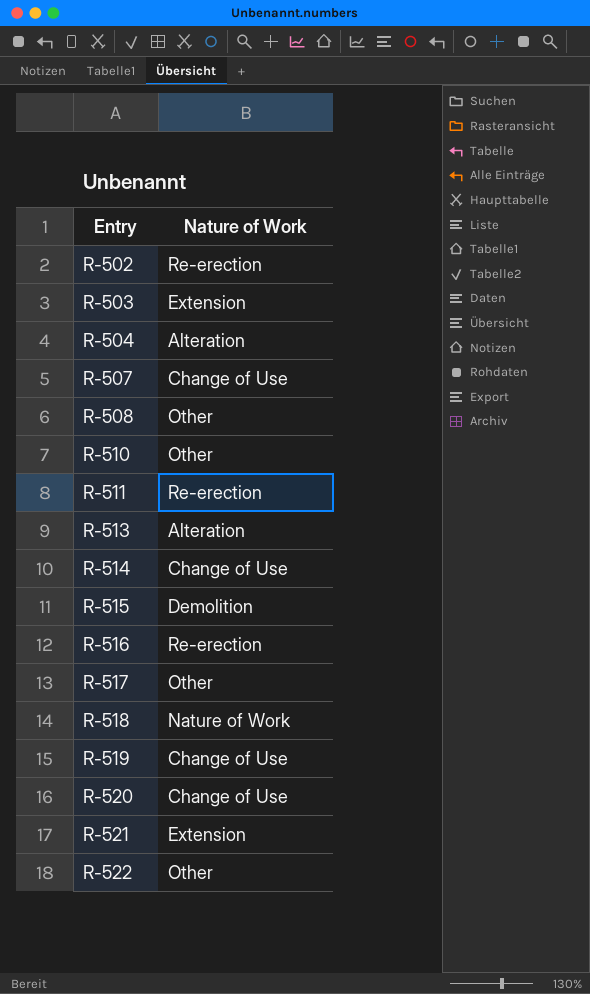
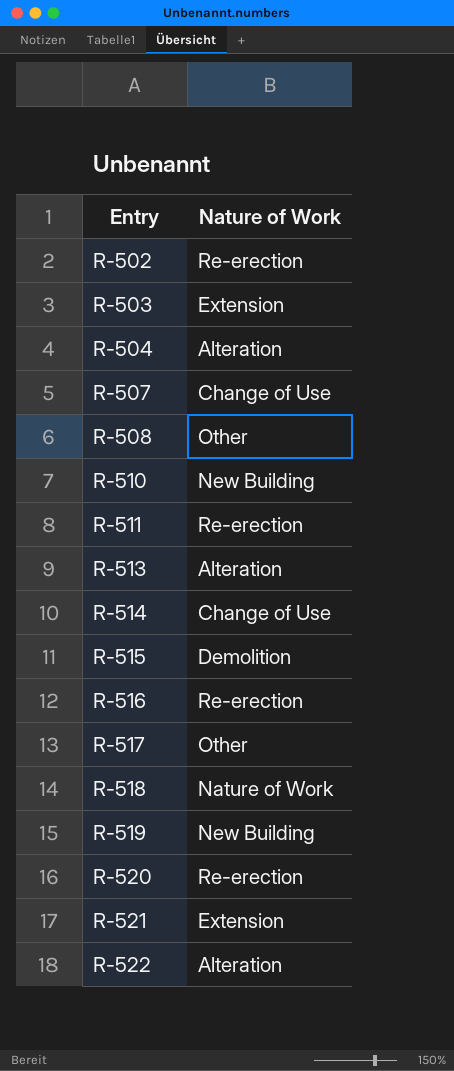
R-510 | Nature of Work: Other -> New Building
R-519 | Nature of Work: Change of Use -> New Building
R-520 | Nature of Work: Change of Use -> Re-erection
R-522 | Nature of Work: Other -> Alteration

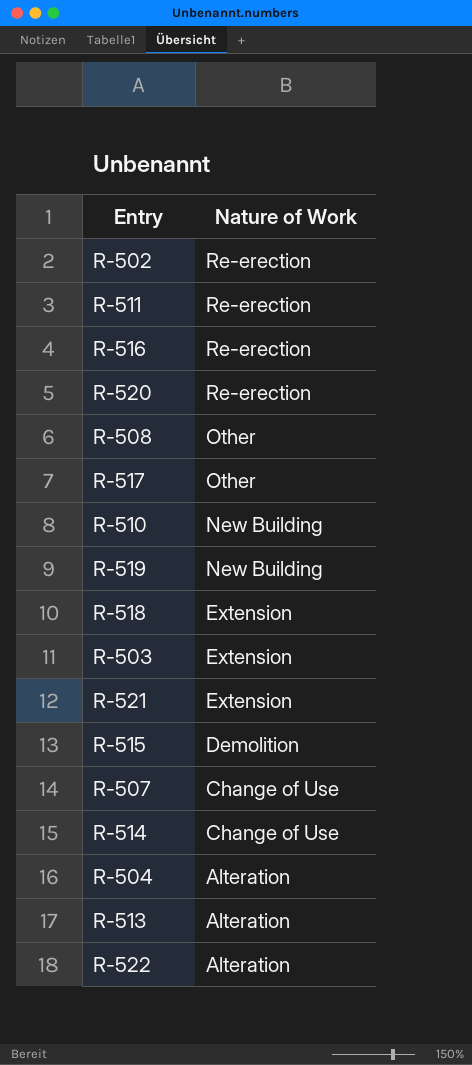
row order: Entry ascending -> Nature of Work descending
R-518 | Nature of Work: Nature of Work -> Extension

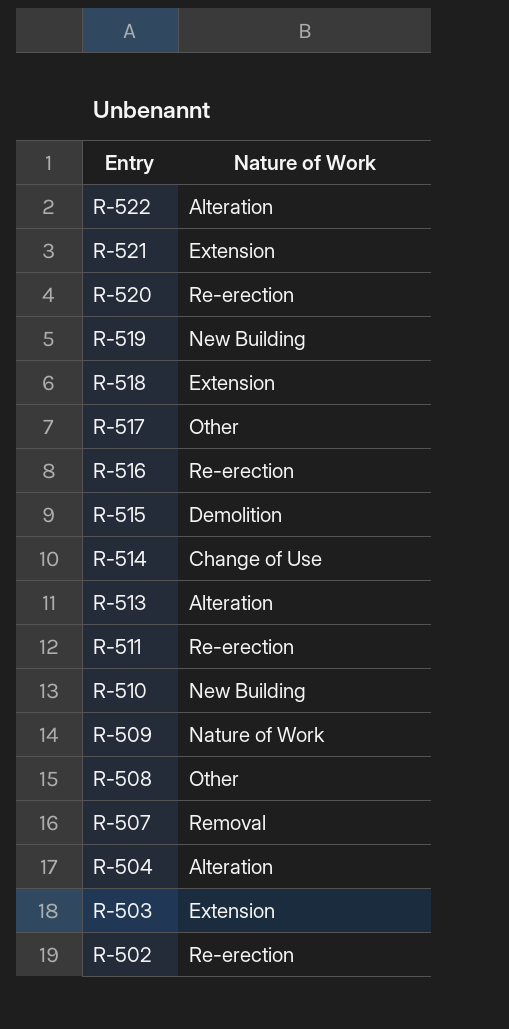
row order: Nature of Work descending -> Entry descending
row R-509: none -> Nature of Work
R-507 | Nature of Work: Change of Use -> Removal

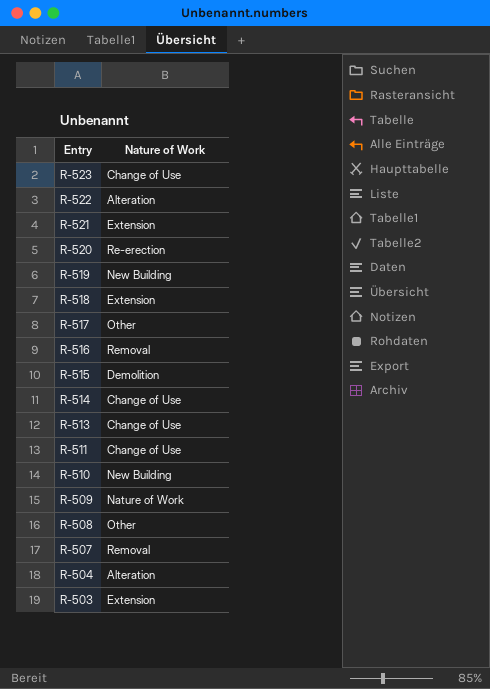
row R-502: Re-erection -> none
row R-523: none -> Change of Use
R-516 | Nature of Work: Re-erection -> Removal
R-513 | Nature of Work: Alteration -> Change of Use
R-511 | Nature of Work: Re-erection -> Change of Use

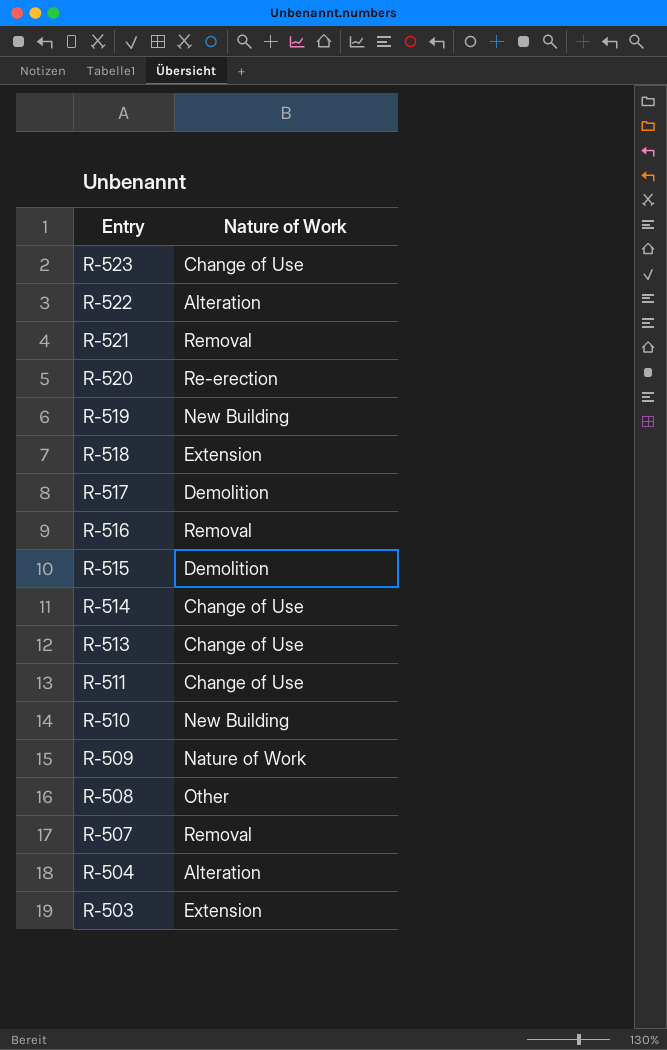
R-521 | Nature of Work: Extension -> Removal
R-517 | Nature of Work: Other -> Demolition

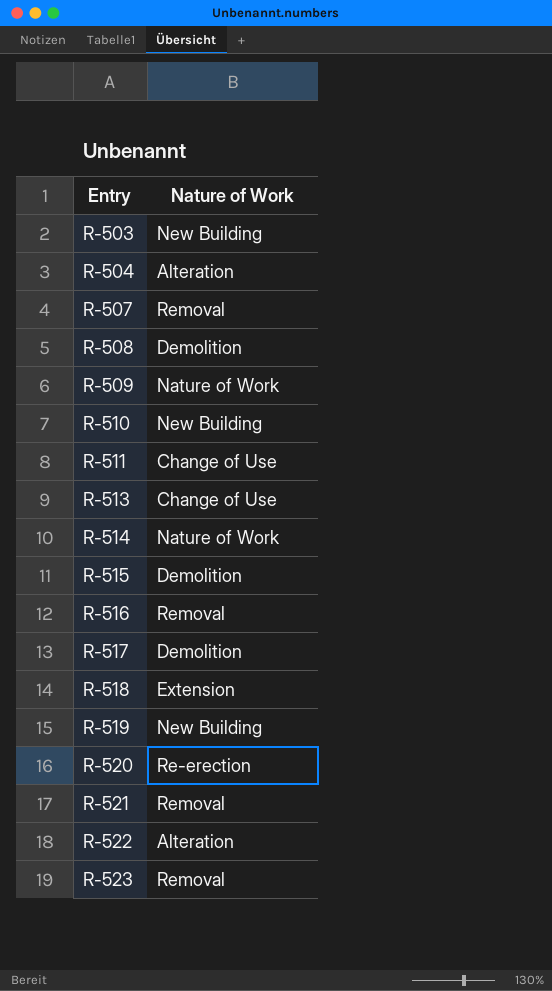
row order: Entry descending -> Entry ascending
R-503 | Nature of Work: Extension -> New Building
R-508 | Nature of Work: Other -> Demolition
R-514 | Nature of Work: Change of Use -> Nature of Work
R-523 | Nature of Work: Change of Use -> Removal

